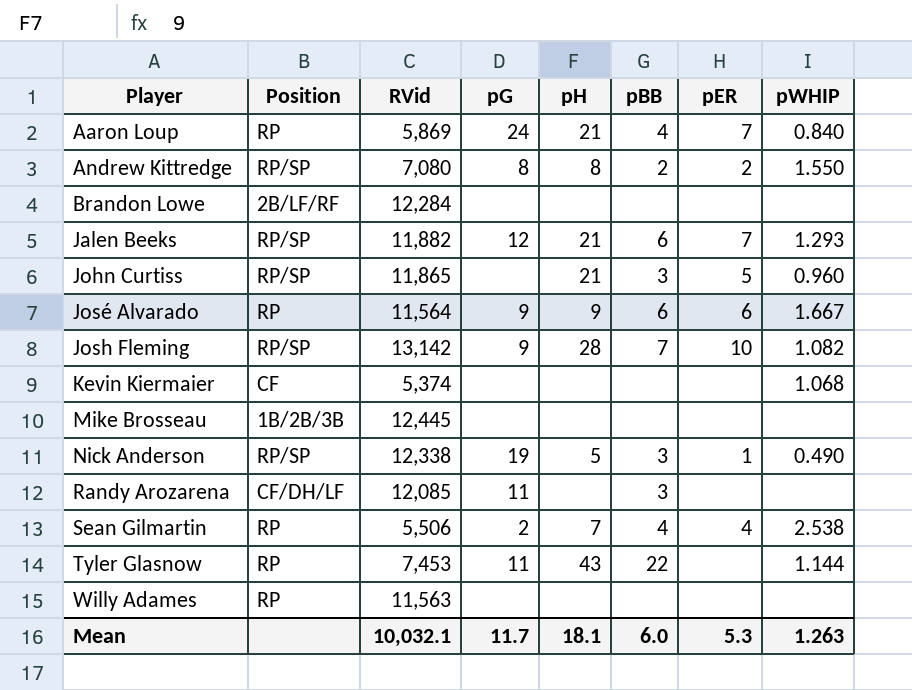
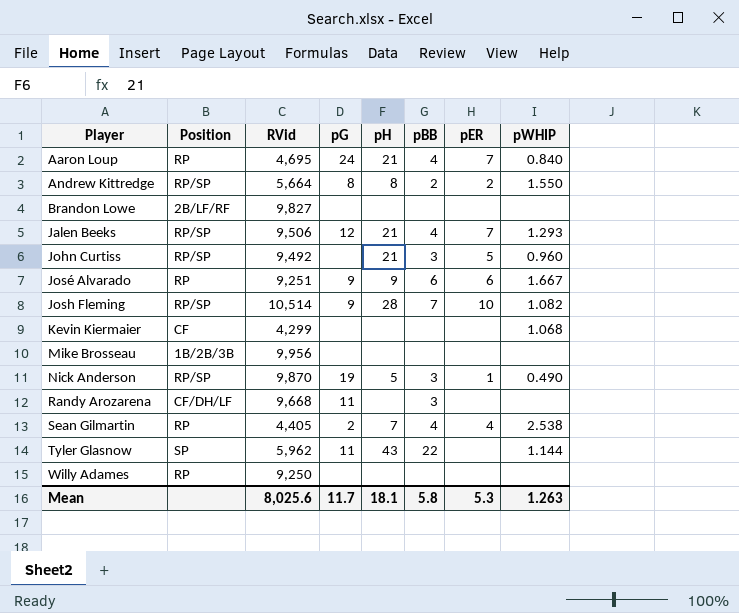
Aaron Loup | RVid: 5,869 -> 4,695
Andrew Kittredge | RVid: 7,080 -> 5,664
Brandon Lowe | RVid: 12,284 -> 9,827
Jalen Beeks | RVid: 11,882 -> 9,506
Jalen Beeks | pBB: 6 -> 4
John Curtiss | RVid: 11,865 -> 9,492
José Alvarado | RVid: 11,564 -> 9,251
Josh Fleming | RVid: 13,142 -> 10,514
Kevin Kiermaier | RVid: 5,374 -> 4,299
Mike Brosseau | RVid: 12,445 -> 9,956
Nick Anderson | RVid: 12,338 -> 9,870
Randy Arozarena | RVid: 12,085 -> 9,668
Sean Gilmartin | RVid: 5,506 -> 4,405
Tyler Glasnow | Position: RP -> SP
Tyler Glasnow | RVid: 7,453 -> 5,962
Willy Adames | RVid: 11,563 -> 9,250
Mean | RVid: 10,032.1 -> 8,025.6
Mean | pBB: 6.0 -> 5.8

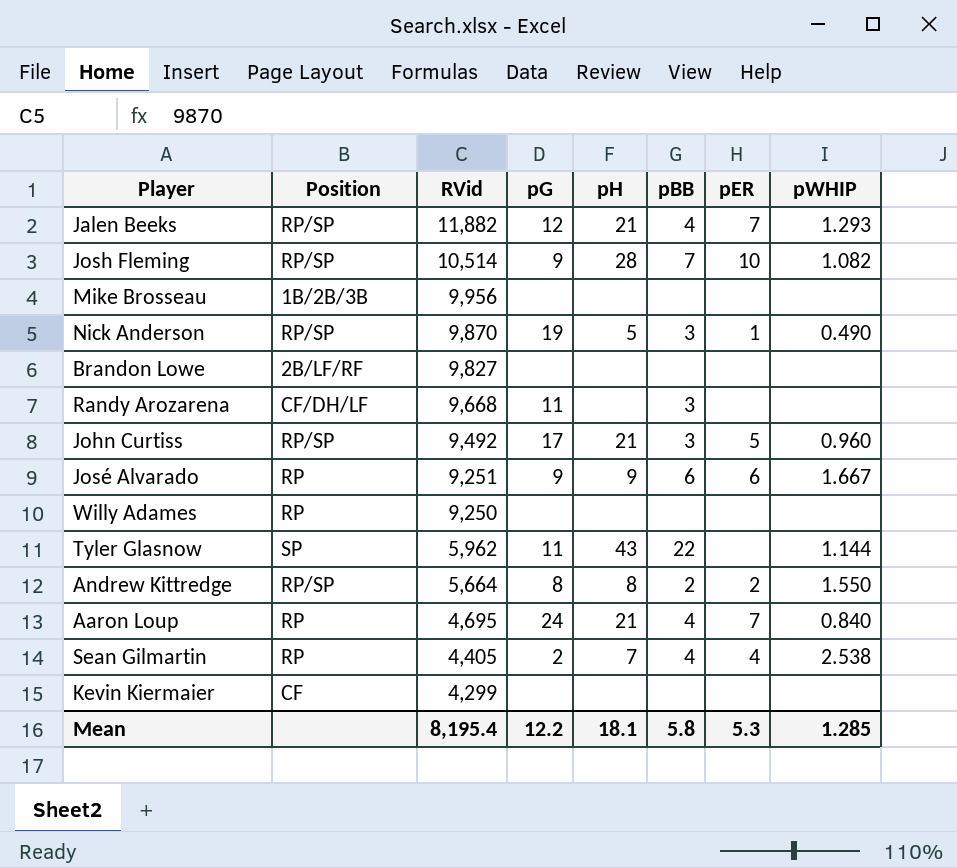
row order: Player ascending -> RVid descending
Jalen Beeks | RVid: 9,506 -> 11,882
John Curtiss | pG: none -> 17
Kevin Kiermaier | pWHIP: 1.068 -> none
Mean | RVid: 8,025.6 -> 8,195.4
Mean | pG: 11.7 -> 12.2
Mean | pWHIP: 1.263 -> 1.285

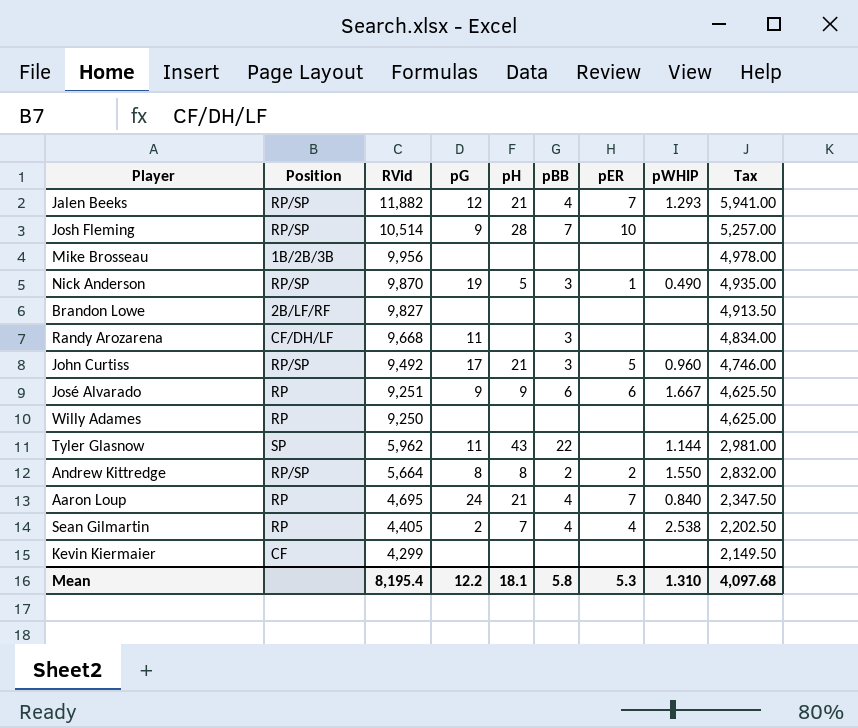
column Tax | formula: none -> [RVid] * 0.5
Josh Fleming | pWHIP: 1.082 -> none
Mean | pWHIP: 1.285 -> 1.310

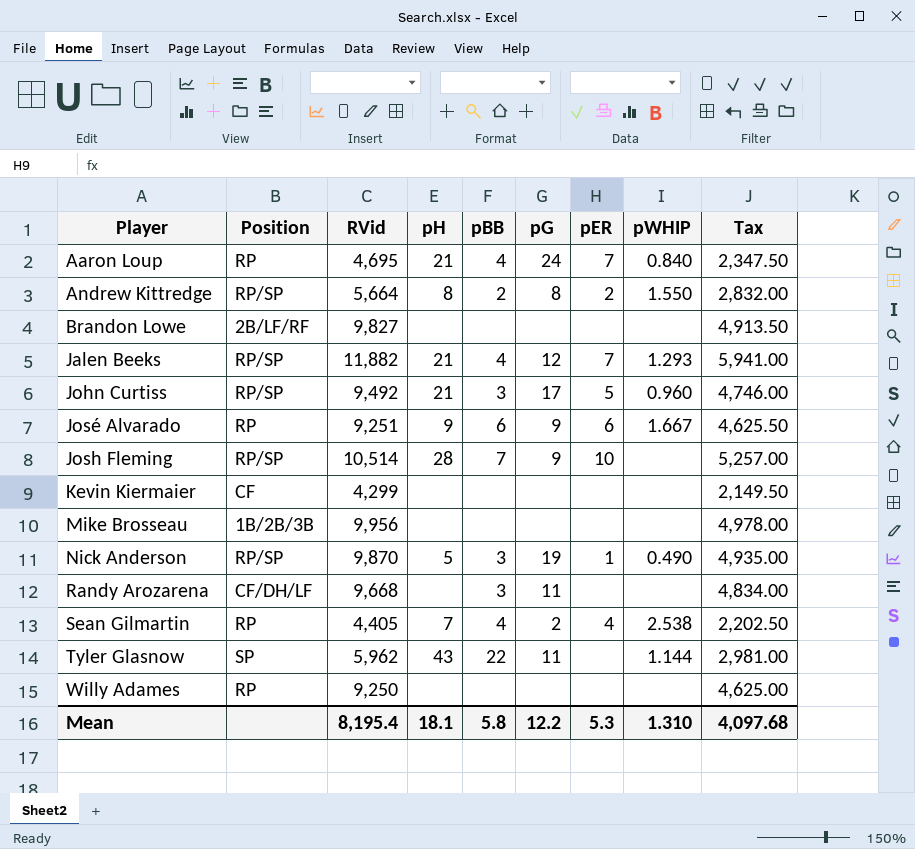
row order: RVid descending -> Player ascending
column pG | position: 4 -> 6

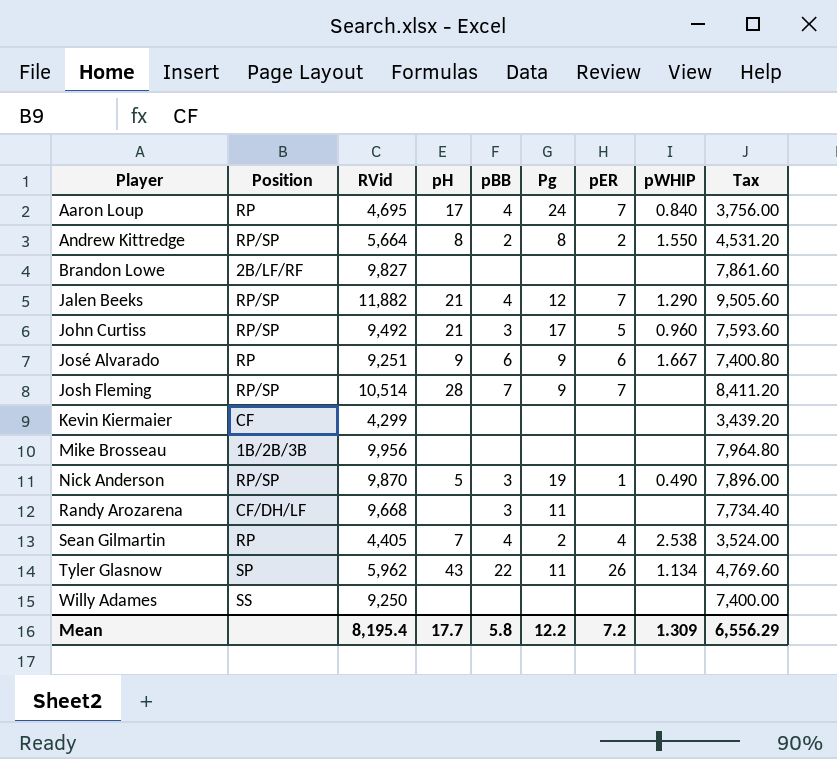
column name: pG -> Pg
column Tax | formula: [RVid] * 0.5 -> [RVid] * 0.8
Aaron Loup | pH: 21 -> 17
Jalen Beeks | pWHIP: 1.293 -> 1.290
Josh Fleming | pER: 10 -> 7
Tyler Glasnow | pER: none -> 26
Tyler Glasnow | pWHIP: 1.144 -> 1.134
Willy Adames | Position: RP -> SS
Mean | pH: 18.1 -> 17.7
Mean | pER: 5.3 -> 7.2
Mean | pWHIP: 1.310 -> 1.309
Mean | Tax: 4,097.68 -> 6,556.29

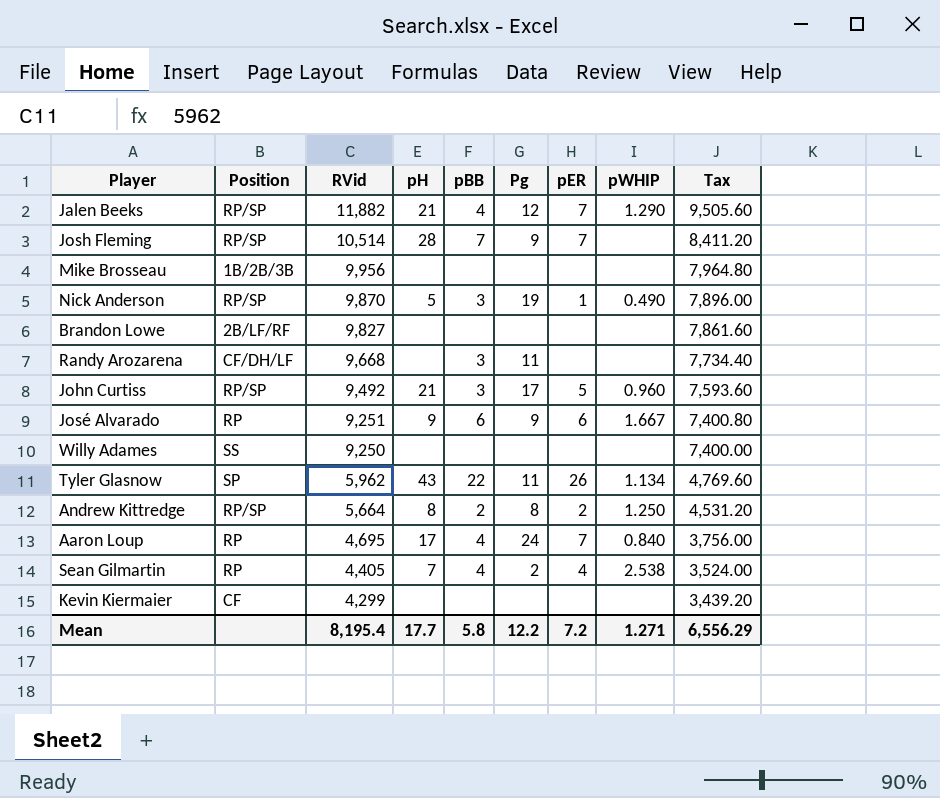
row order: Player ascending -> RVid descending
Andrew Kittredge | pWHIP: 1.550 -> 1.250
Mean | pWHIP: 1.309 -> 1.271

